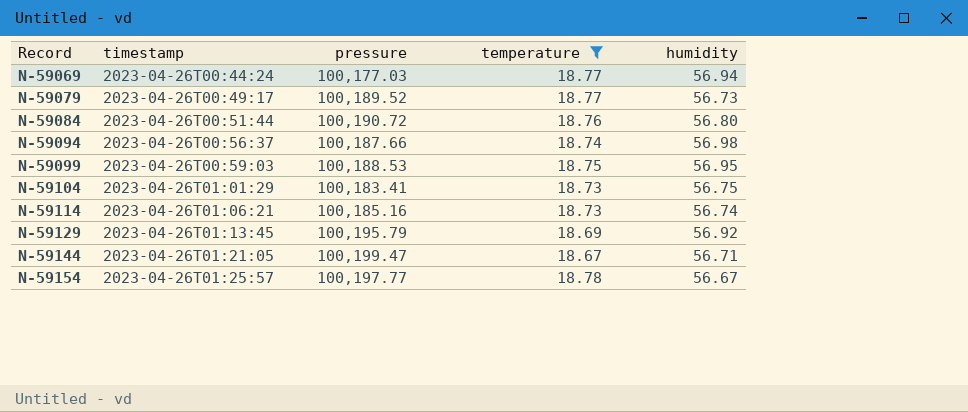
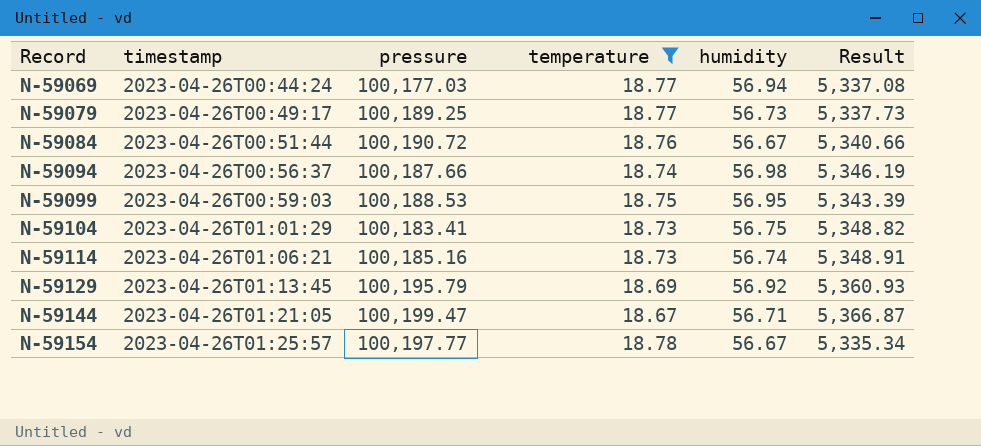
column Result | formula: none -> [pressure] / [temperature]
N-59079 | pressure: 100,189.52 -> 100,189.25
N-59084 | humidity: 56.80 -> 56.67

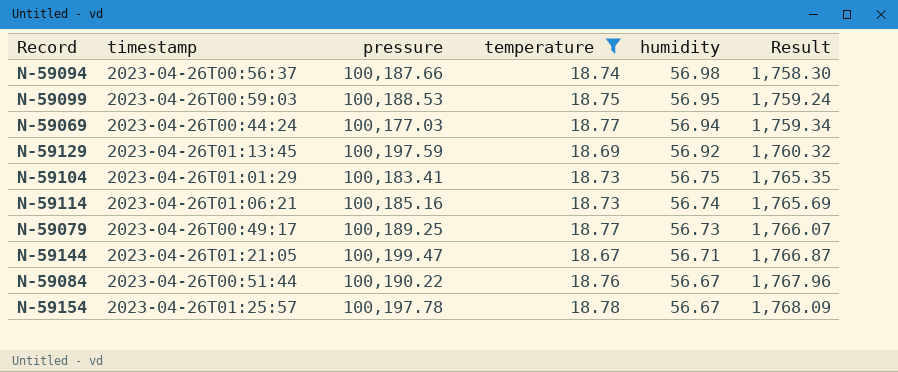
row order: Record ascending -> humidity descending
column Result | formula: [pressure] / [temperature] -> [pressure] / [humidity]
N-59129 | pressure: 100,195.79 -> 100,197.59
N-59084 | pressure: 100,190.72 -> 100,190.22
N-59154 | pressure: 100,197.77 -> 100,197.78

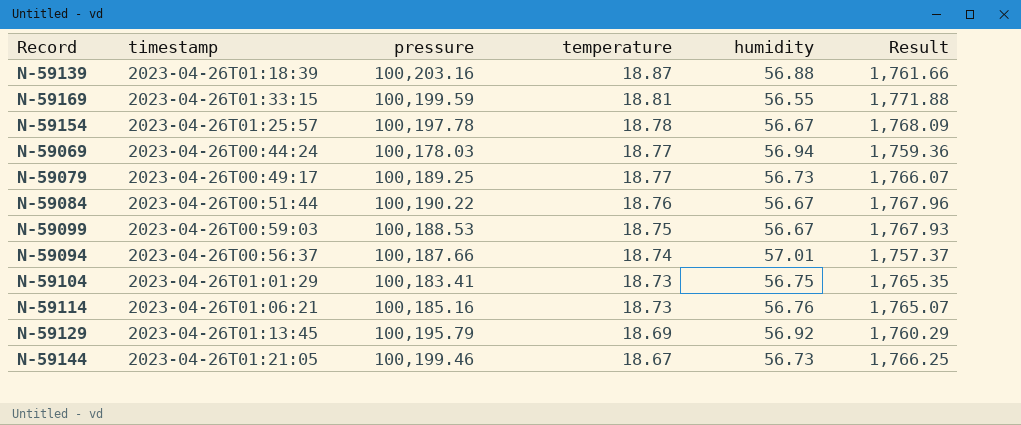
filter: temperature <= 18.78 -> none
row order: humidity descending -> temperature descending
N-59069 | pressure: 100,177.03 -> 100,178.03
N-59069 | Result: 1,759.34 -> 1,759.36
N-59099 | humidity: 56.95 -> 56.67
N-59099 | Result: 1,759.24 -> 1,767.93
N-59094 | humidity: 56.98 -> 57.01
N-59094 | Result: 1,758.30 -> 1,757.37
N-59114 | humidity: 56.74 -> 56.76
N-59114 | Result: 1,765.69 -> 1,765.07
N-59129 | pressure: 100,197.59 -> 100,195.79
N-59129 | Result: 1,760.32 -> 1,760.29
N-59144 | pressure: 100,199.47 -> 100,199.46
N-59144 | humidity: 56.71 -> 56.73
N-59144 | Result: 1,766.87 -> 1,766.25

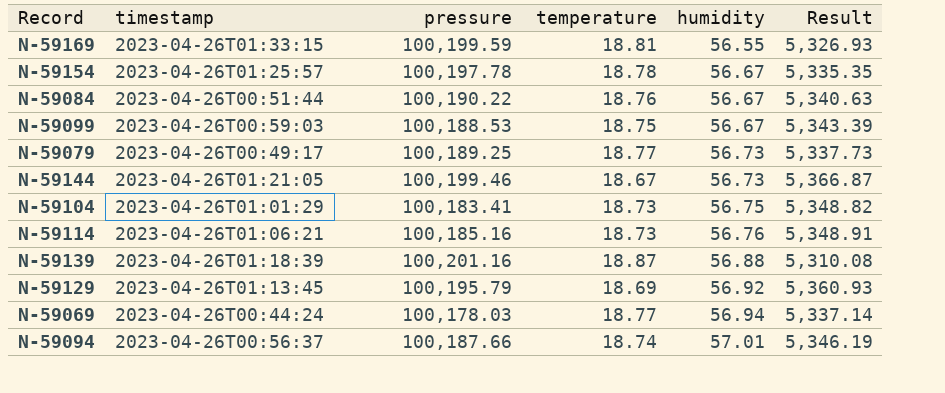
row order: temperature descending -> humidity ascending
column Result | formula: [pressure] / [humidity] -> [pressure] / [temperature]
N-59139 | pressure: 100,203.16 -> 100,201.16

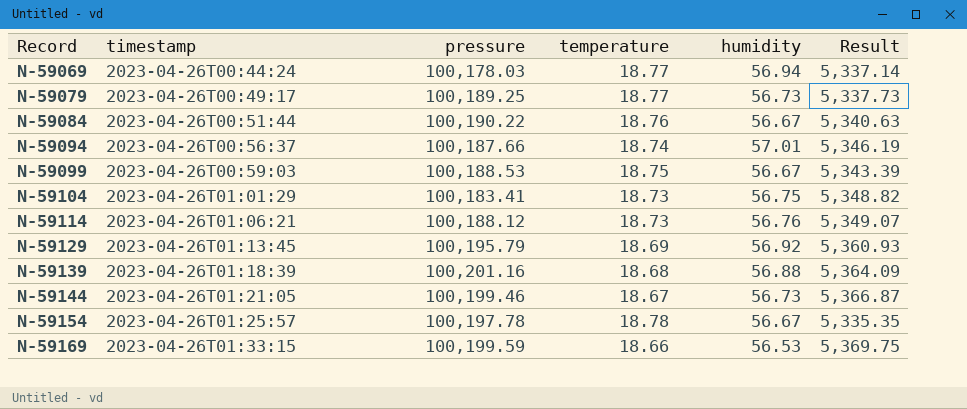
row order: humidity ascending -> Record ascending
N-59114 | pressure: 100,185.16 -> 100,188.12
N-59114 | Result: 5,348.91 -> 5,349.07
N-59139 | temperature: 18.87 -> 18.68
N-59139 | Result: 5,310.08 -> 5,364.09
N-59169 | temperature: 18.81 -> 18.66
N-59169 | humidity: 56.55 -> 56.53
N-59169 | Result: 5,326.93 -> 5,369.75

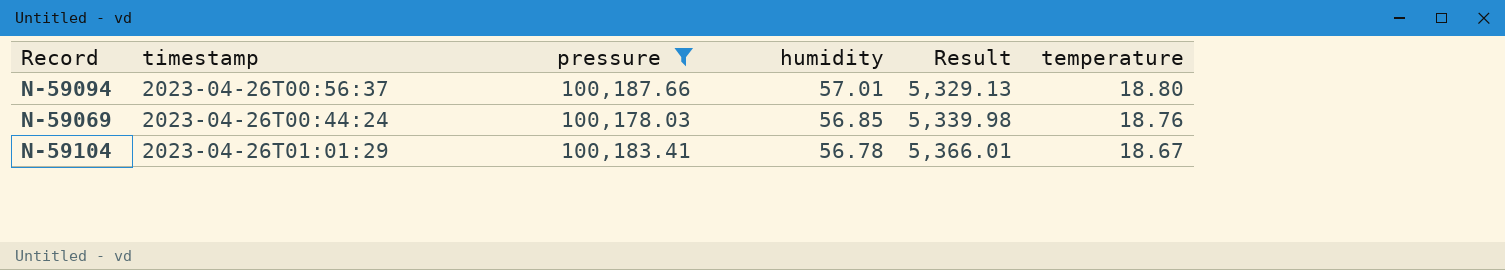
filter: none -> pressure <= 100,187.66
row order: Record ascending -> humidity descending
column temperature | position: 4 -> 6
N-59094 | Result: 5,346.19 -> 5,329.13
N-59094 | temperature: 18.74 -> 18.80
N-59069 | humidity: 56.94 -> 56.85
N-59069 | Result: 5,337.14 -> 5,339.98
N-59069 | temperature: 18.77 -> 18.76
N-59104 | humidity: 56.75 -> 56.78
N-59104 | Result: 5,348.82 -> 5,366.01
N-59104 | temperature: 18.73 -> 18.67

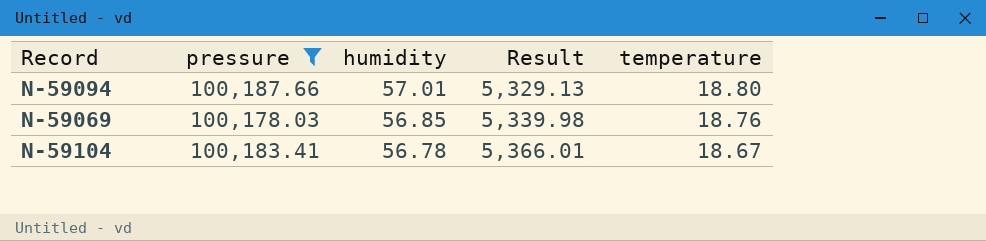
column timestamp | position: 2 -> none

